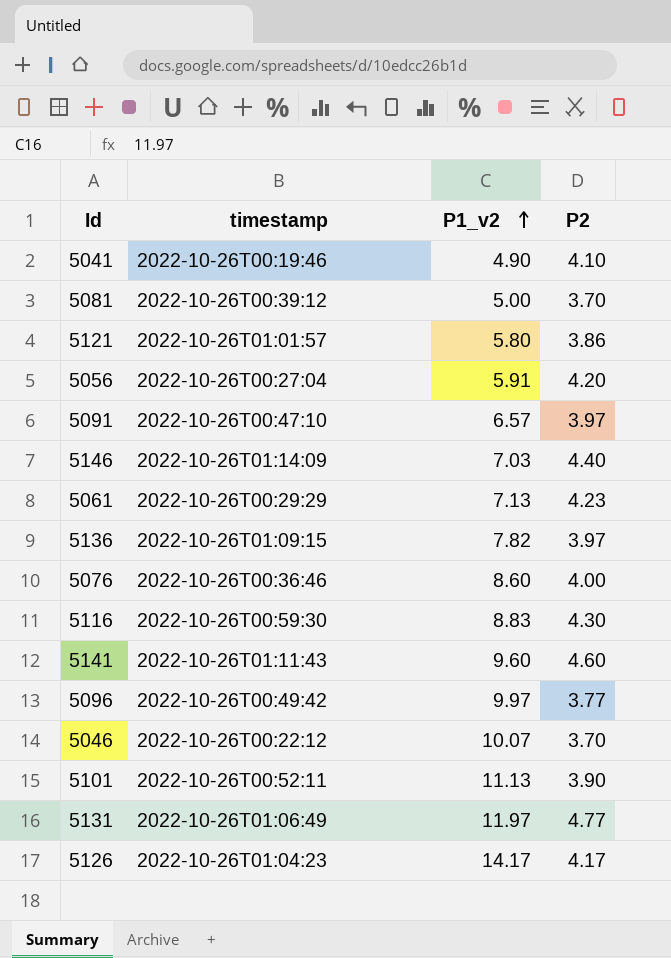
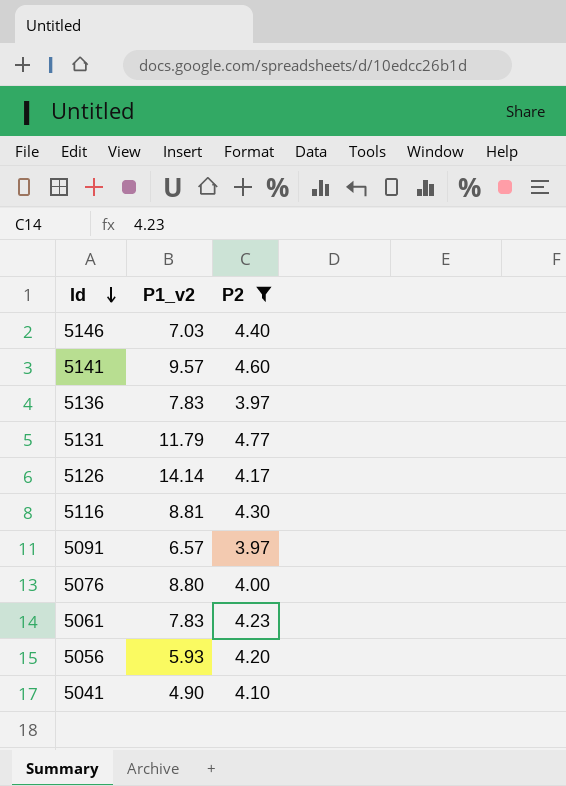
filter: none -> P2 >= 3.97
row order: P1_v2 ascending -> Id descending
column timestamp | position: 2 -> none
5141 | P1_v2: 9.60 -> 9.57
5136 | P1_v2: 7.82 -> 7.83
5131 | P1_v2: 11.97 -> 11.79
5126 | P1_v2: 14.17 -> 14.14
5116 | P1_v2: 8.83 -> 8.81
5076 | P1_v2: 8.60 -> 8.80
5061 | P1_v2: 7.13 -> 7.83
5056 | P1_v2: 5.91 -> 5.93

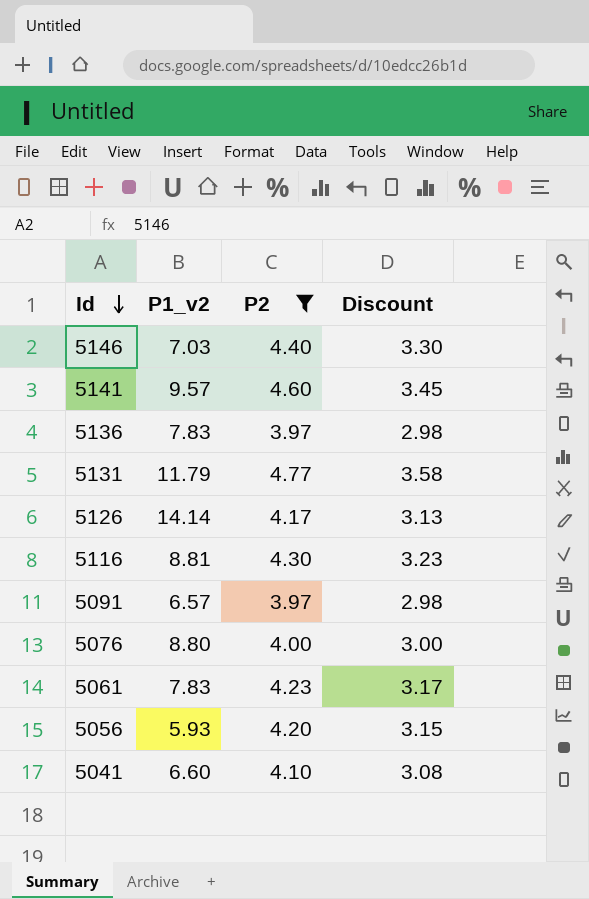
column Discount | formula: none -> [P2] * 0.75
5041 | P1_v2: 4.90 -> 6.60

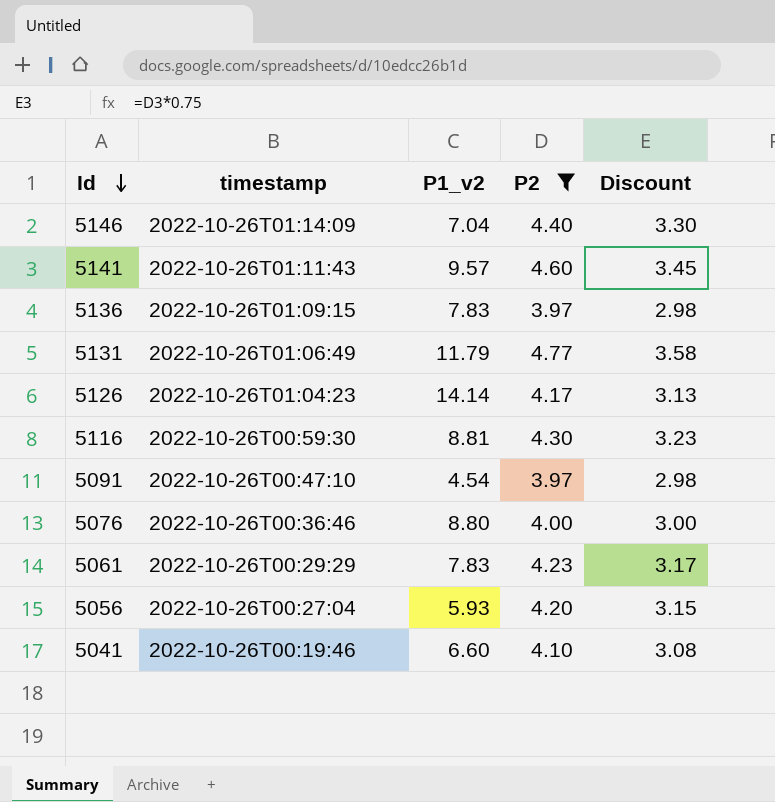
column timestamp | position: none -> 2
5146 | P1_v2: 7.03 -> 7.04
5091 | P1_v2: 6.57 -> 4.54

